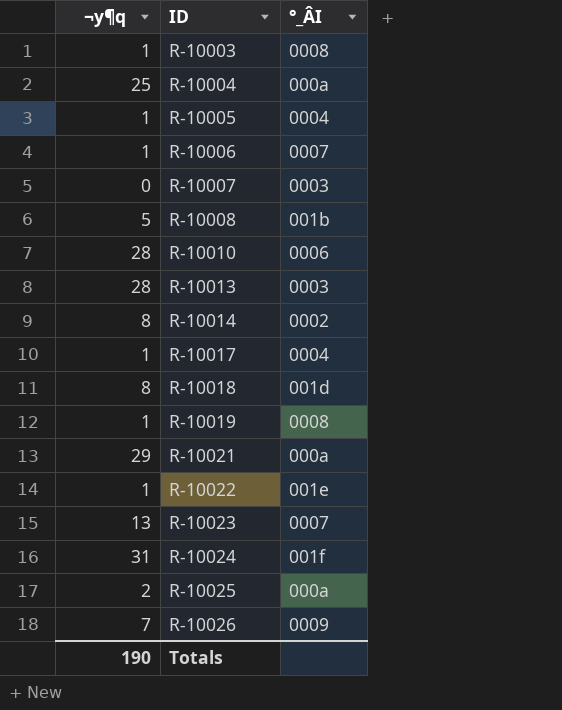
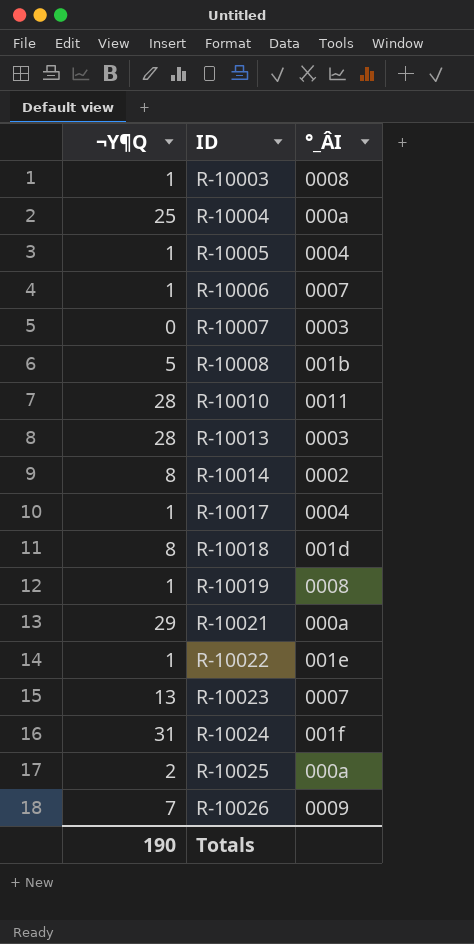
column name: ¬y¶q -> ¬Y¶Q
R-10010 | °_ÂI: 0006 -> 0011

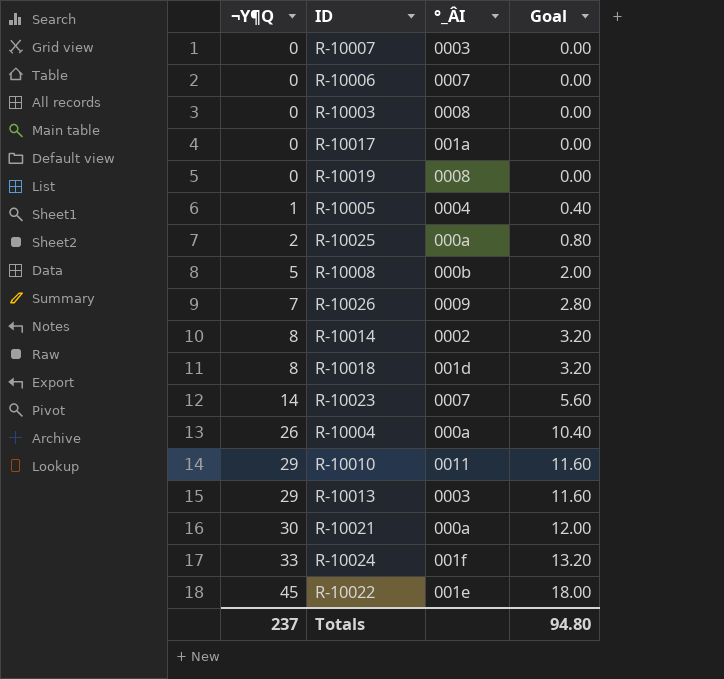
row order: ID ascending -> ¬Y¶Q ascending
column Goal | formula: none -> [¬Y¶Q] * 0.4
R-10006 | ¬Y¶Q: 1 -> 0
R-10003 | ¬Y¶Q: 1 -> 0
R-10017 | ¬Y¶Q: 1 -> 0
R-10017 | °_ÂI: 0004 -> 001a
R-10019 | ¬Y¶Q: 1 -> 0
R-10008 | °_ÂI: 001b -> 000b
R-10023 | ¬Y¶Q: 13 -> 14
R-10004 | ¬Y¶Q: 25 -> 26
R-10010 | ¬Y¶Q: 28 -> 29
R-10013 | ¬Y¶Q: 28 -> 29
R-10021 | ¬Y¶Q: 29 -> 30
R-10024 | ¬Y¶Q: 31 -> 33
R-10022 | ¬Y¶Q: 1 -> 45
Totals | ¬Y¶Q: 190 -> 237

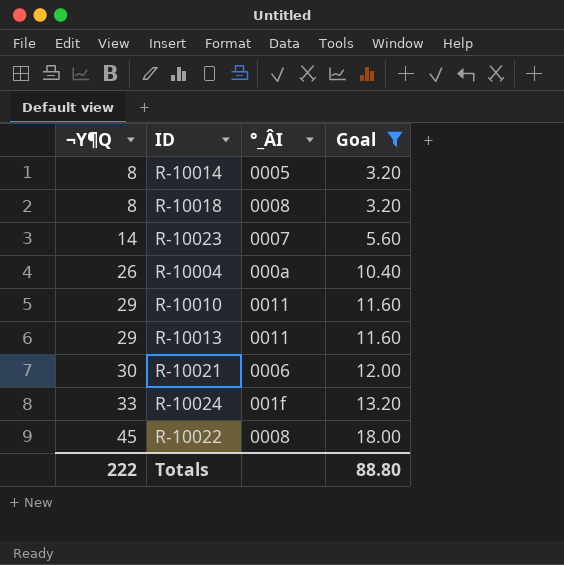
filter: none -> Goal >= 3.20
R-10014 | °_ÂI: 0002 -> 0005
R-10018 | °_ÂI: 001d -> 0008
R-10013 | °_ÂI: 0003 -> 0011
R-10021 | °_ÂI: 000a -> 0006
R-10022 | °_ÂI: 001e -> 0008
Totals | ¬Y¶Q: 237 -> 222
Totals | Goal: 94.80 -> 88.80

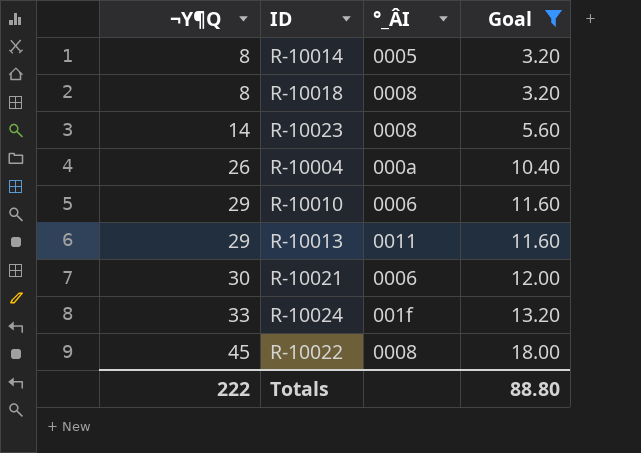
R-10023 | °_ÂI: 0007 -> 0008
R-10010 | °_ÂI: 0011 -> 0006

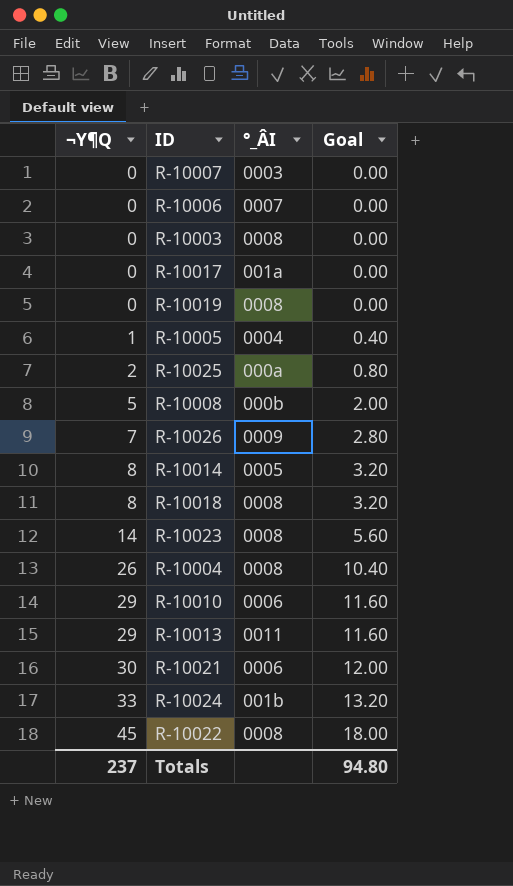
filter: Goal >= 3.20 -> none
R-10004 | °_ÂI: 000a -> 0008
R-10024 | °_ÂI: 001f -> 001b
Totals | ¬Y¶Q: 222 -> 237
Totals | Goal: 88.80 -> 94.80

